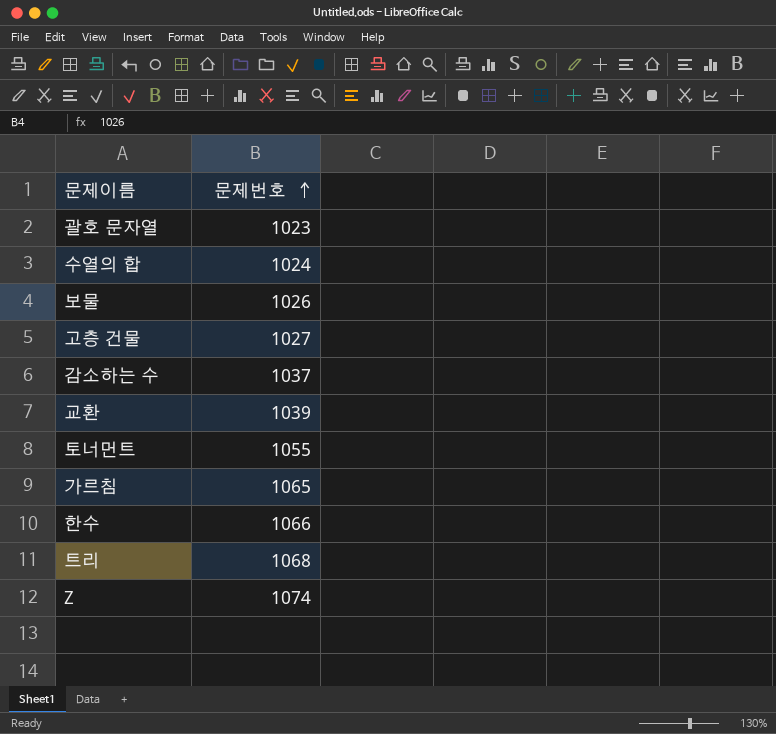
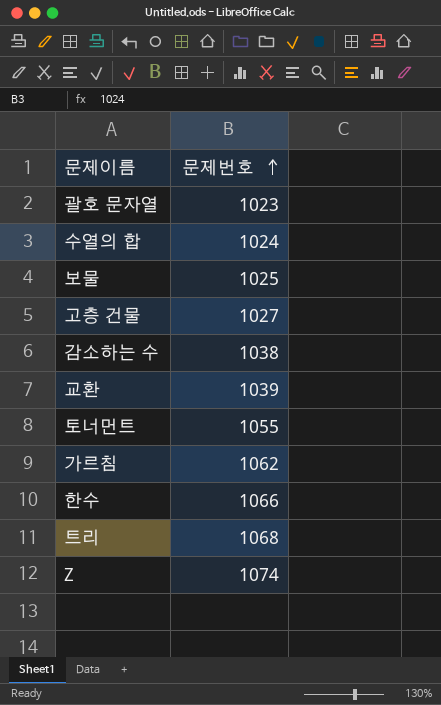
보물 | 문제번호: 1026 -> 1025
감소하는 수 | 문제번호: 1037 -> 1038
가르침 | 문제번호: 1065 -> 1062

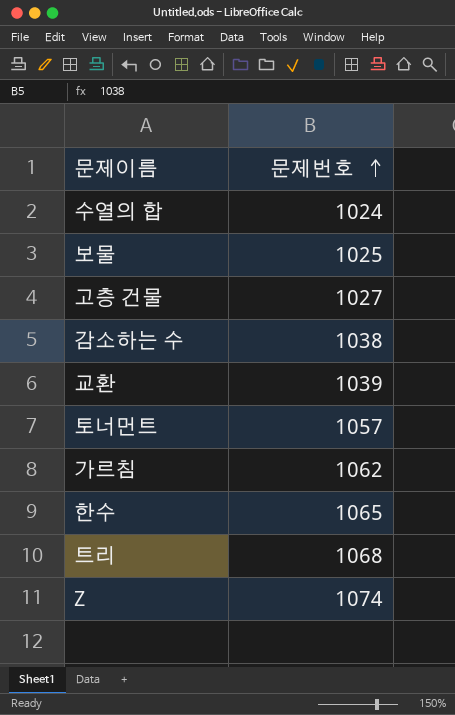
row 괄호 문자열: 1023 -> none
토너먼트 | 문제번호: 1055 -> 1057
한수 | 문제번호: 1066 -> 1065

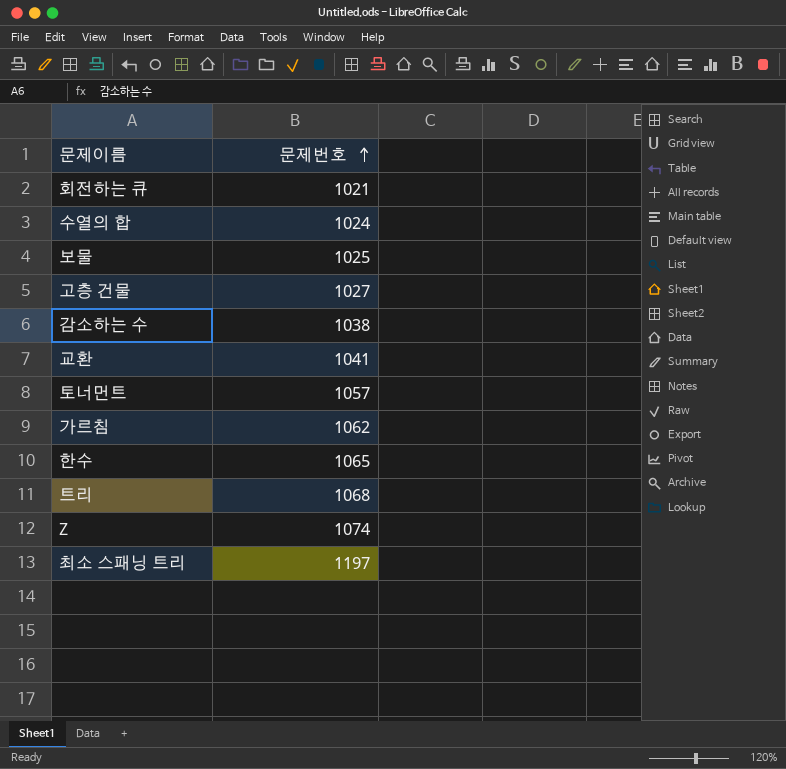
row 회전하는 큐: none -> 1021
교환 | 문제번호: 1039 -> 1041
row 최소 스패닝 트리: none -> 1197

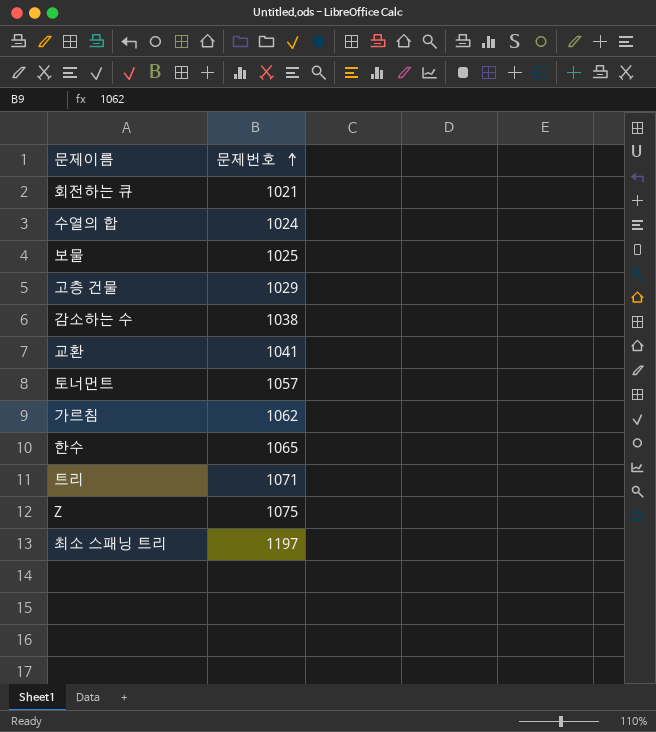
고층 건물 | 문제번호: 1027 -> 1029
트리 | 문제번호: 1068 -> 1071
Z | 문제번호: 1074 -> 1075

